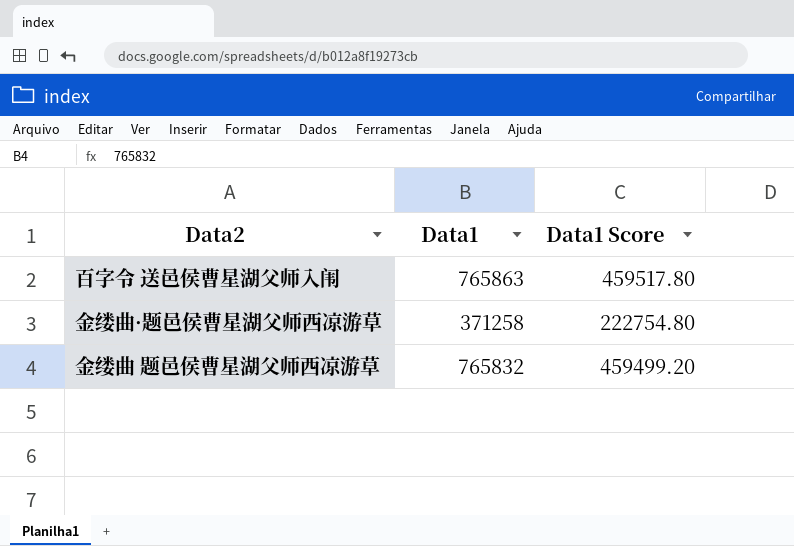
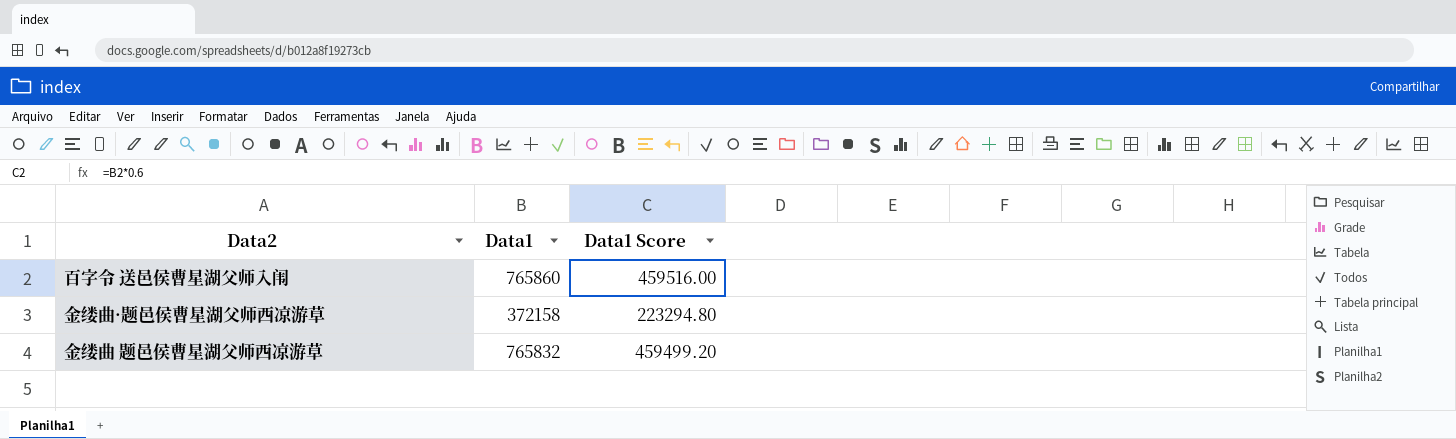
百字令 送邑侯曹星湖父师入闱 | Data1: 765863 -> 765860
百字令 送邑侯曹星湖父师入闱 | Data1 Score: 459517.80 -> 459516.00
金缕曲·题邑侯曹星湖父师西凉游草 | Data1: 371258 -> 372158
金缕曲·题邑侯曹星湖父师西凉游草 | Data1 Score: 222754.80 -> 223294.80

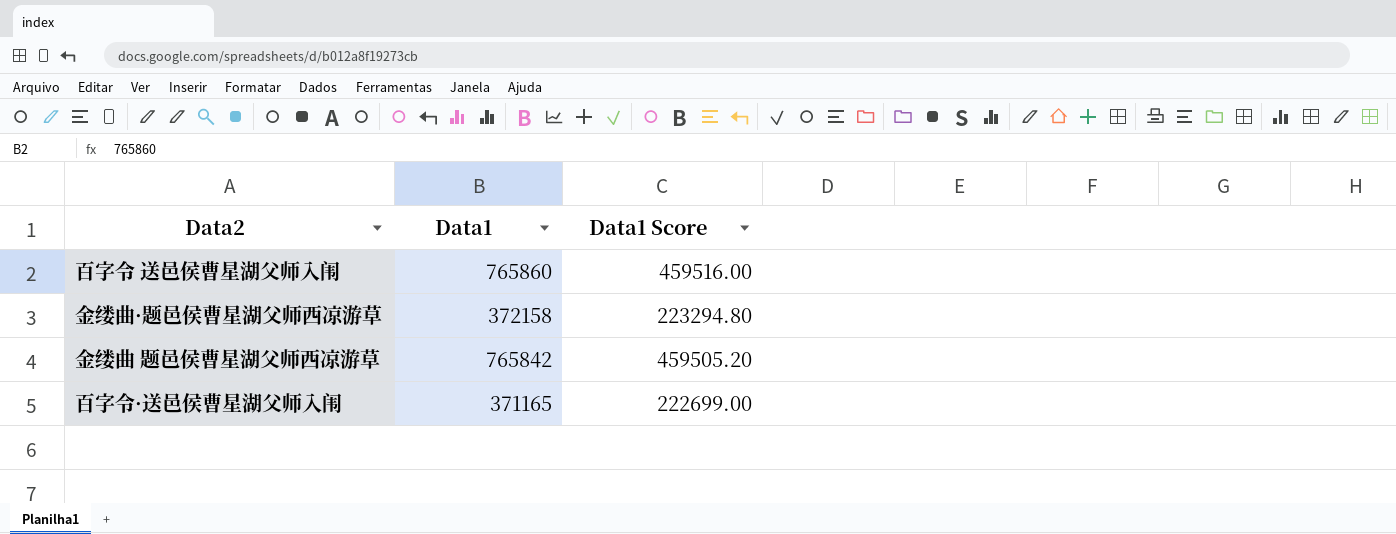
金缕曲 题邑侯曹星湖父师西凉游草 | Data1: 765832 -> 765842
金缕曲 题邑侯曹星湖父师西凉游草 | Data1 Score: 459499.20 -> 459505.20
row 百字令·送邑侯曹星湖父师入闱: none -> 371165 | 222699.00

